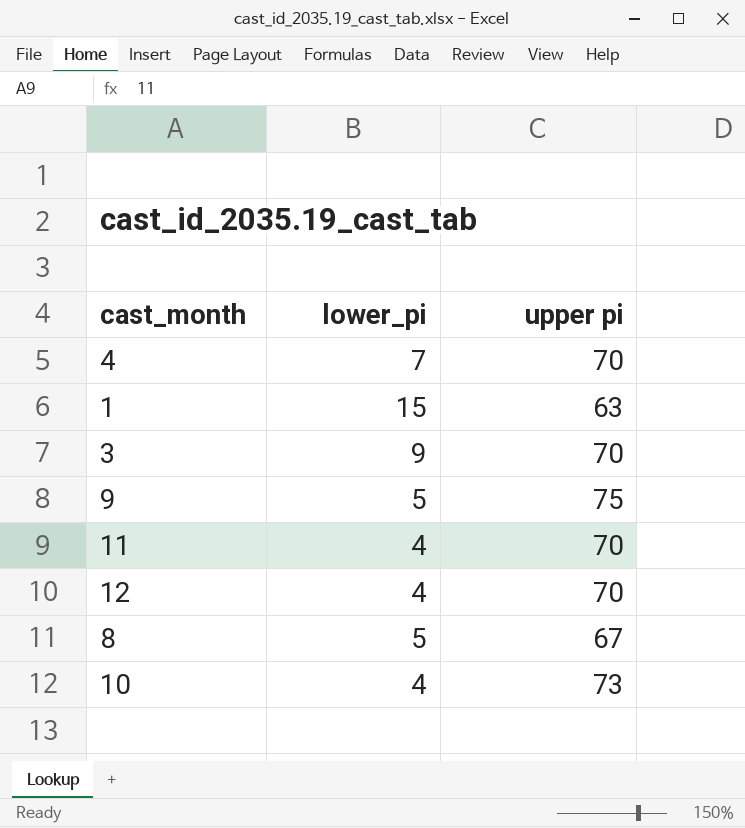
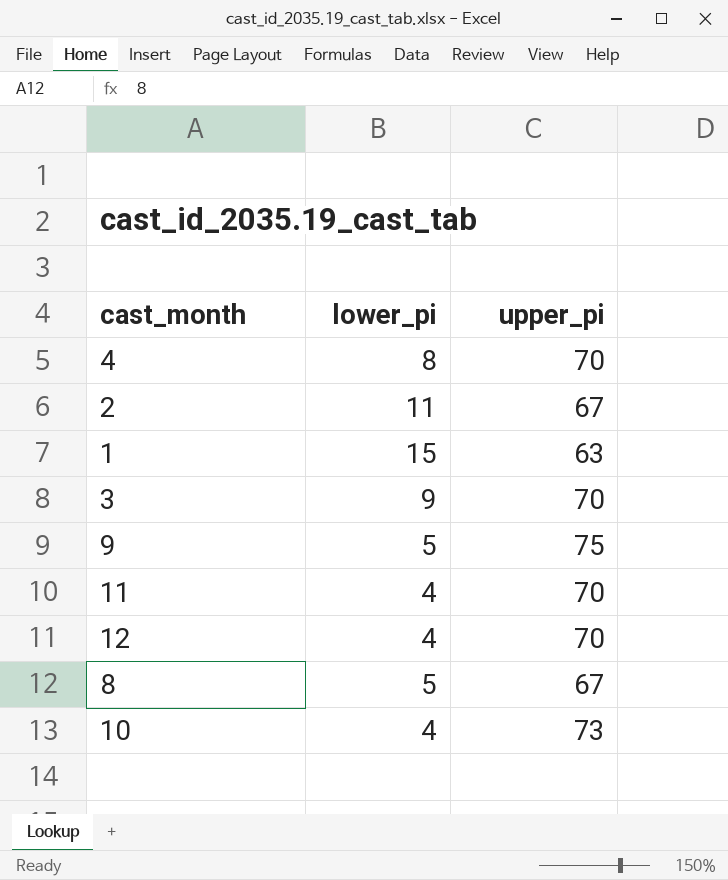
column name: upper pi -> upper_pi
4 | lower_pi: 7 -> 8
row 2: none -> 11 | 67

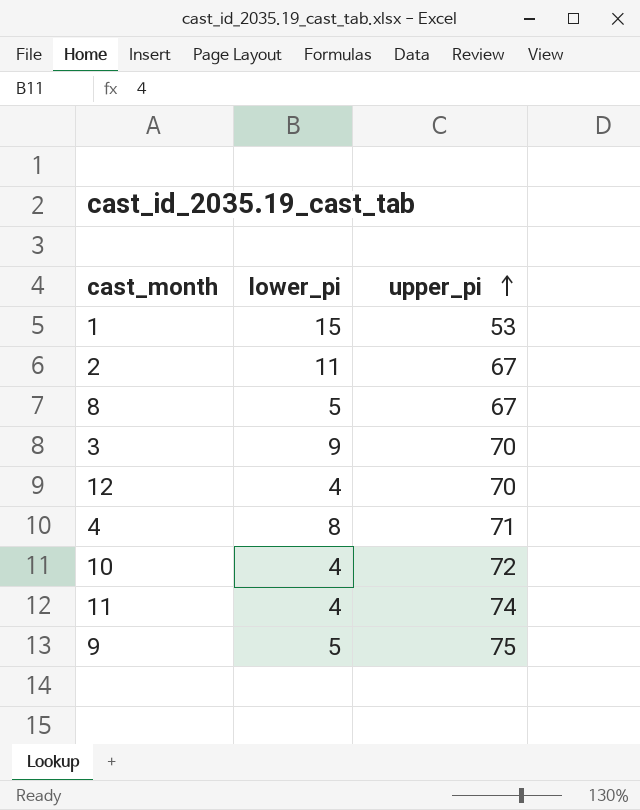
row order: none -> upper_pi ascending
1 | upper_pi: 63 -> 53
4 | upper_pi: 70 -> 71
10 | upper_pi: 73 -> 72
11 | upper_pi: 70 -> 74

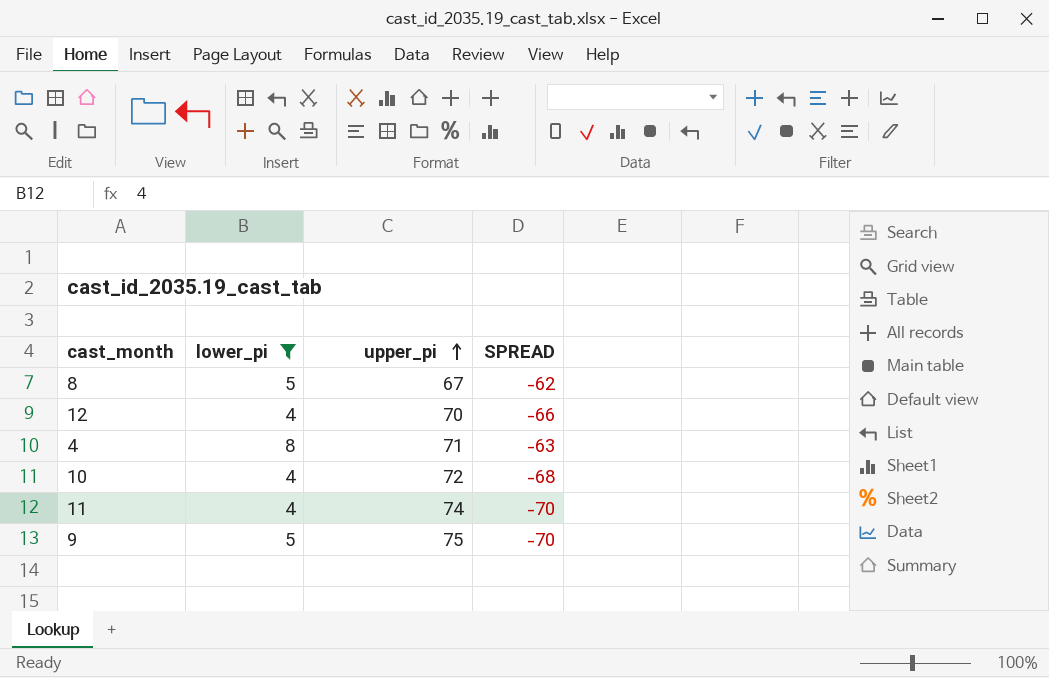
filter: none -> lower_pi <= 8
column SPREAD | formula: none -> [lower_pi] - [upper_pi]

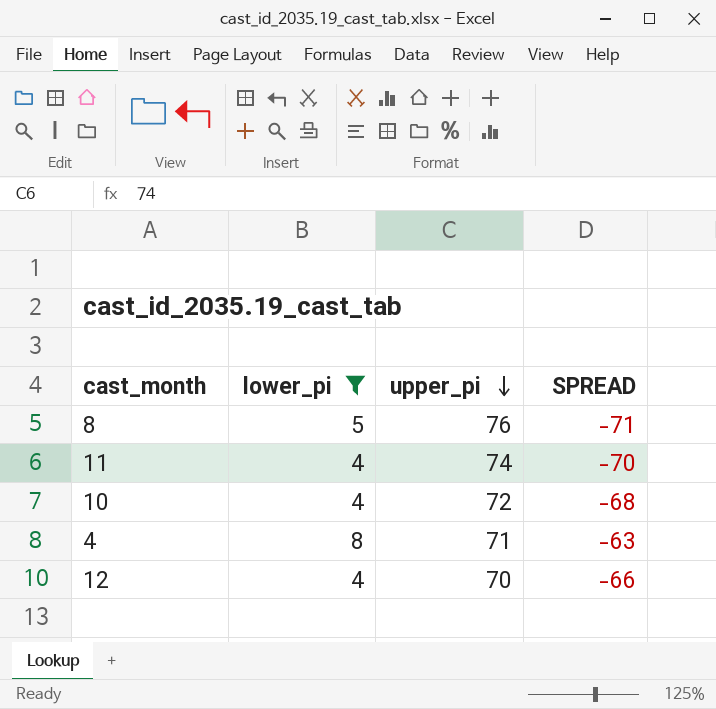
row order: upper_pi ascending -> upper_pi descending
row 9: 5 | 75 | -70 -> none
8 | upper_pi: 67 -> 76
8 | SPREAD: -62 -> -71

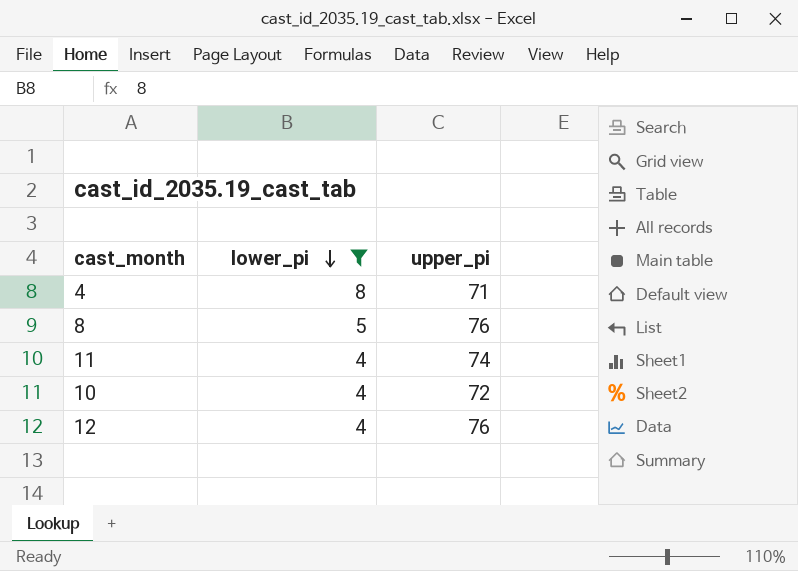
row order: upper_pi descending -> lower_pi descending
column SPREAD | formula: [lower_pi] - [upper_pi] -> none
12 | upper_pi: 70 -> 76

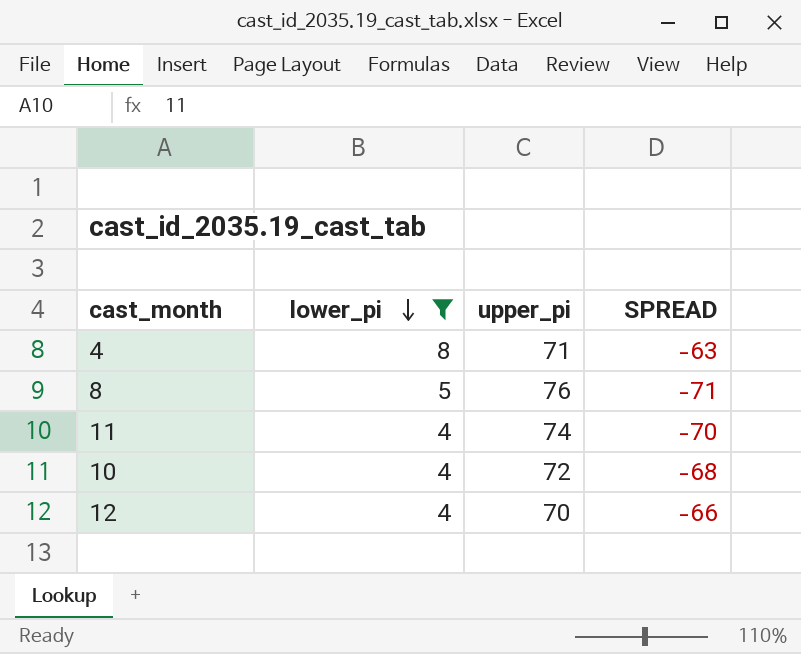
column SPREAD | formula: none -> [lower_pi] - [upper_pi]
12 | upper_pi: 76 -> 70

